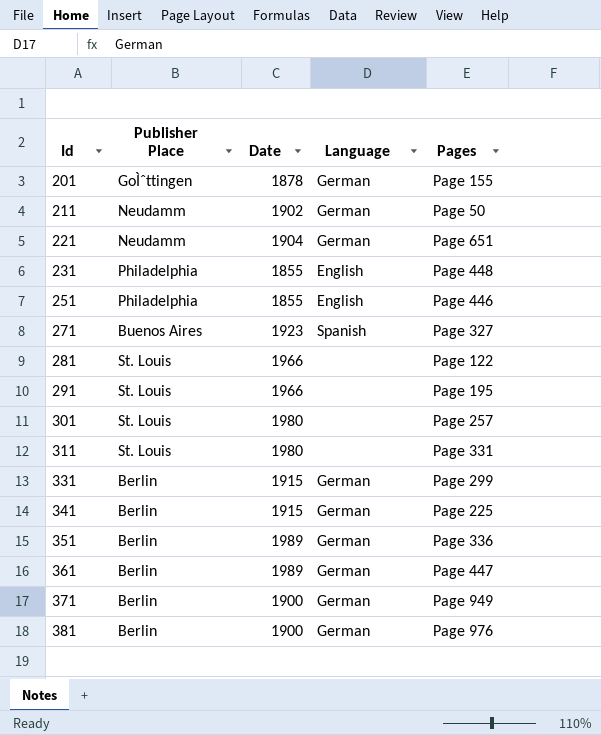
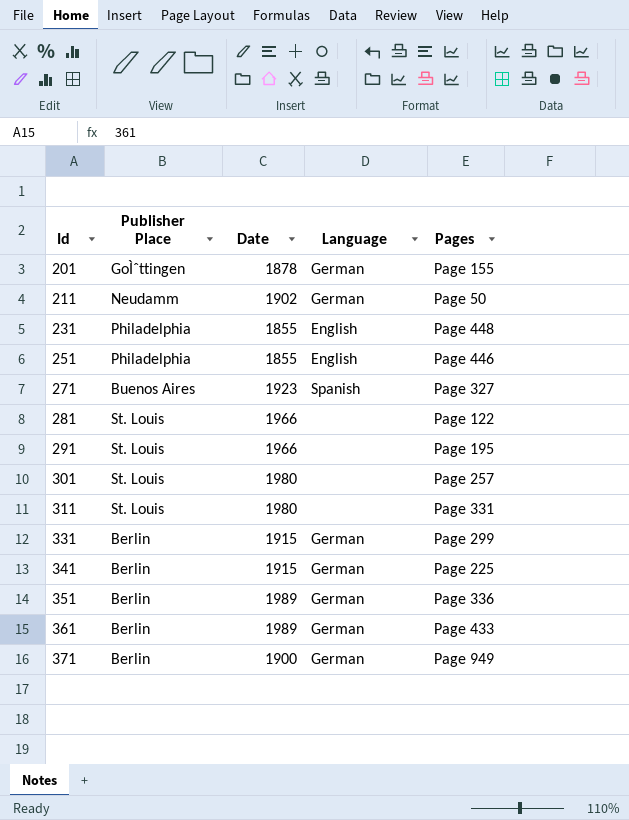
row 221: Neudamm | 1904 | German | Page 651 -> none
row 381: Berlin | 1900 | German | Page 976 -> none
361 | Pages: Page 447 -> Page 433

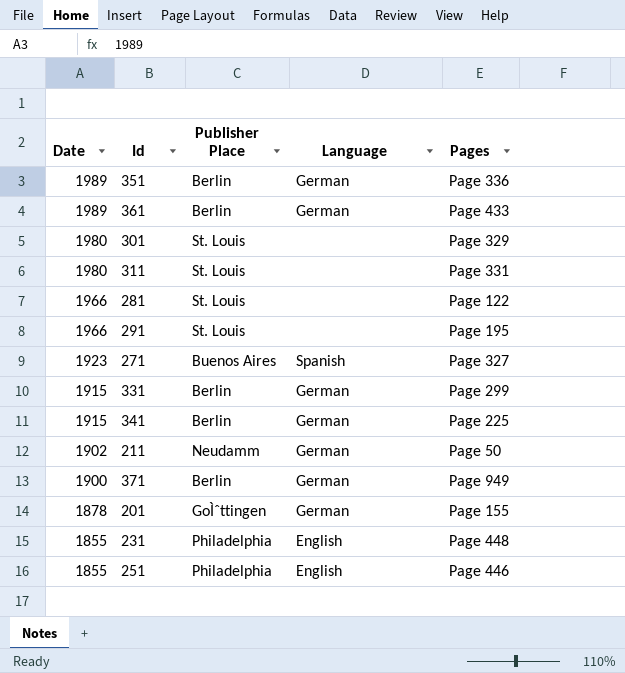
row order: Id ascending -> Date descending
column Date | position: 3 -> 1
301 | Pages: Page 257 -> Page 329

